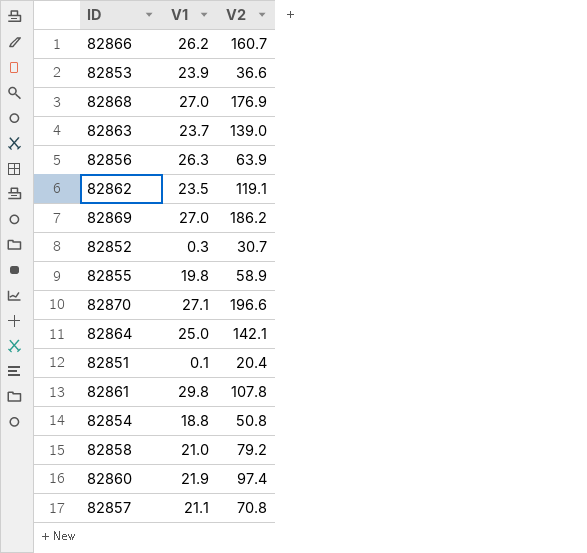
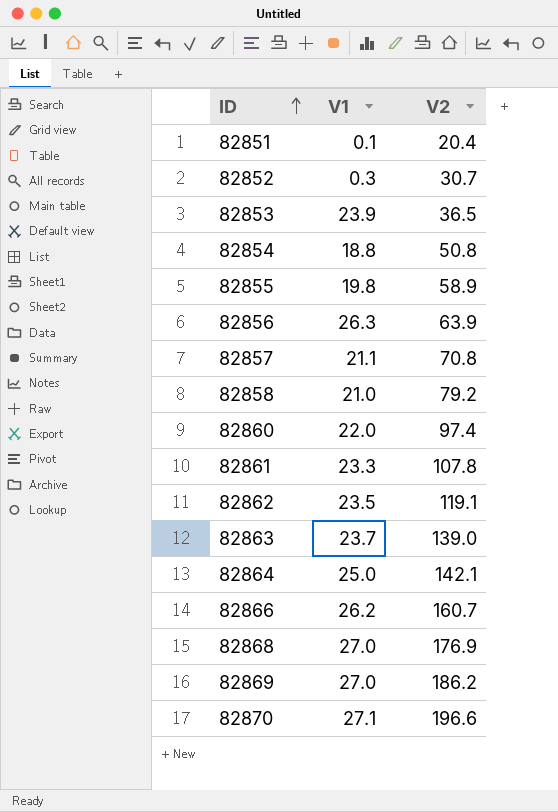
row order: none -> ID ascending
82853 | V2: 36.6 -> 36.5
82860 | V1: 21.9 -> 22.0
82861 | V1: 29.8 -> 23.3

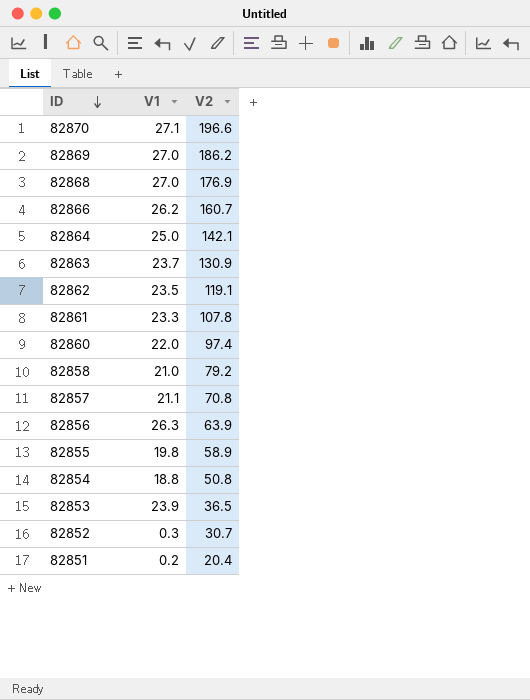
row order: ID ascending -> ID descending
82863 | V2: 139.0 -> 130.9
82851 | V1: 0.1 -> 0.2

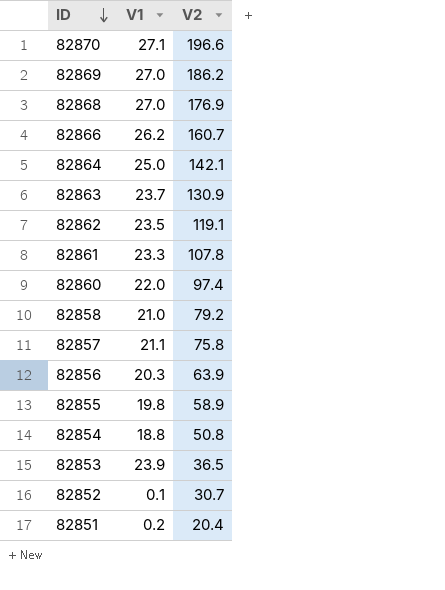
82857 | V2: 70.8 -> 75.8
82856 | V1: 26.3 -> 20.3
82852 | V1: 0.3 -> 0.1

